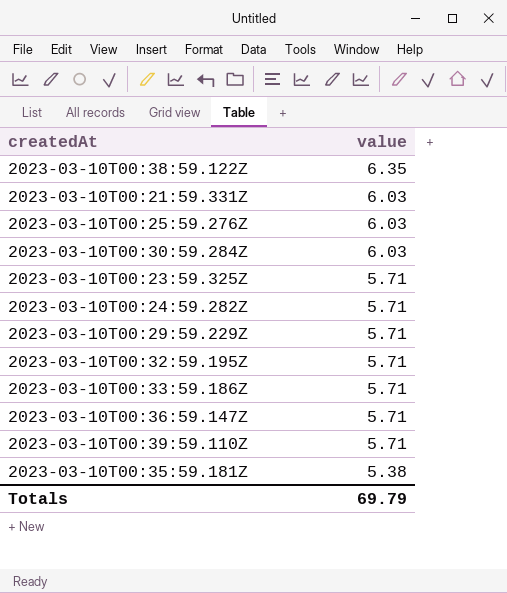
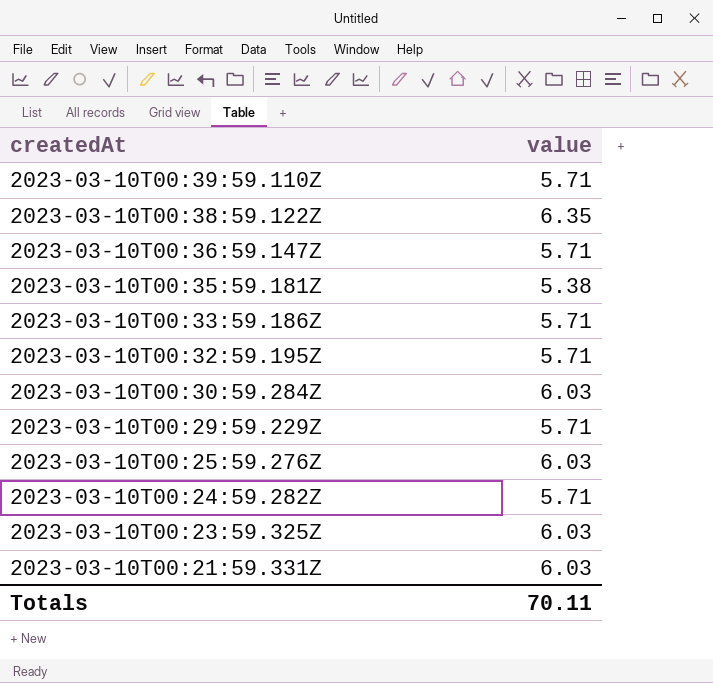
row order: value descending -> createdAt descending
2023-03-10T00:23:59.325Z | value: 5.71 -> 6.03
Totals | value: 69.79 -> 70.11

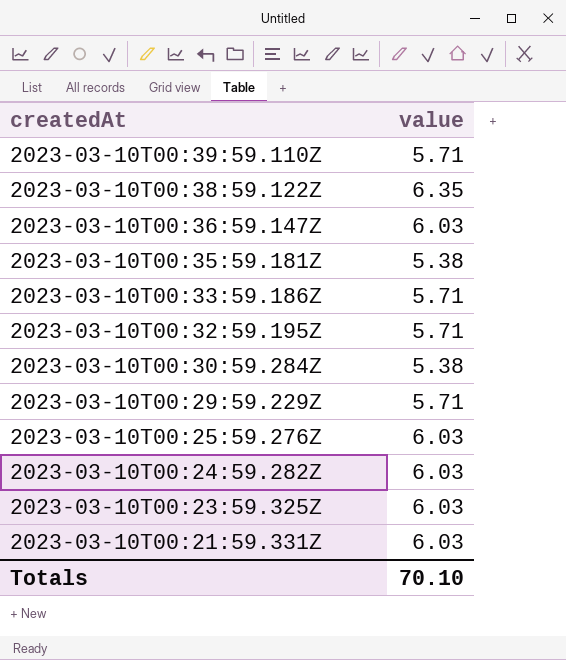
2023-03-10T00:36:59.147Z | value: 5.71 -> 6.03
2023-03-10T00:30:59.284Z | value: 6.03 -> 5.38
2023-03-10T00:24:59.282Z | value: 5.71 -> 6.03
Totals | value: 70.11 -> 70.10

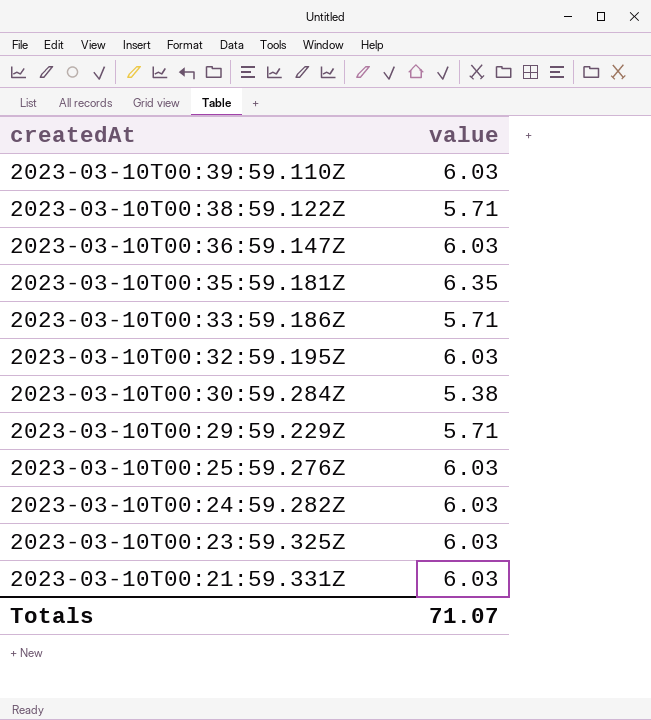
2023-03-10T00:39:59.110Z | value: 5.71 -> 6.03
2023-03-10T00:38:59.122Z | value: 6.35 -> 5.71
2023-03-10T00:35:59.181Z | value: 5.38 -> 6.35
2023-03-10T00:32:59.195Z | value: 5.71 -> 6.03
Totals | value: 70.10 -> 71.07

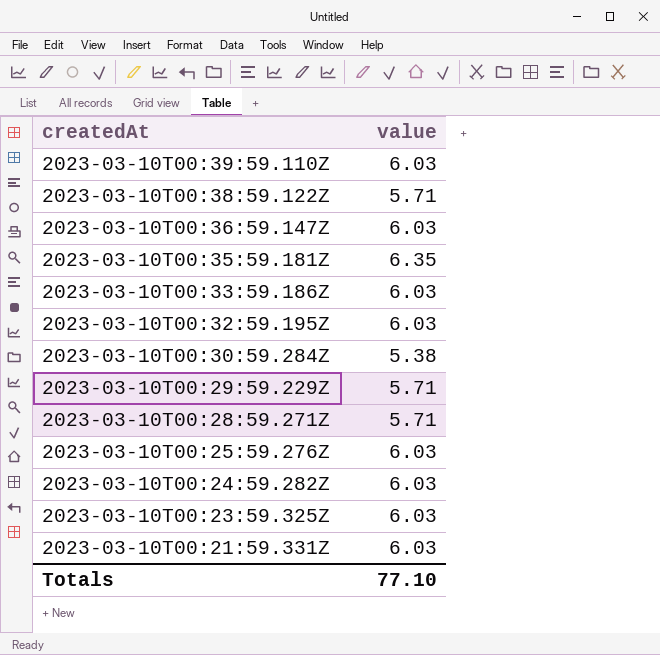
2023-03-10T00:33:59.186Z | value: 5.71 -> 6.03
row 2023-03-10T00:28:59.271Z: none -> 5.71
Totals | value: 71.07 -> 77.10

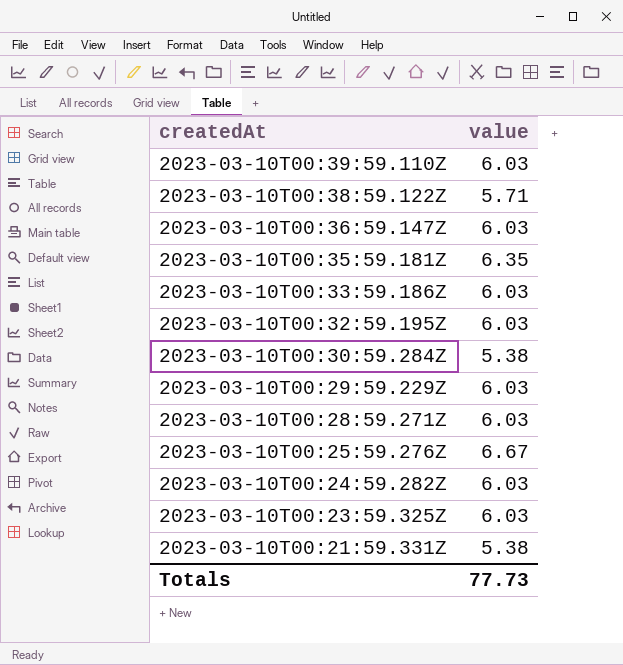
2023-03-10T00:29:59.229Z | value: 5.71 -> 6.03
2023-03-10T00:28:59.271Z | value: 5.71 -> 6.03
2023-03-10T00:25:59.276Z | value: 6.03 -> 6.67
2023-03-10T00:21:59.331Z | value: 6.03 -> 5.38
Totals | value: 77.10 -> 77.73

